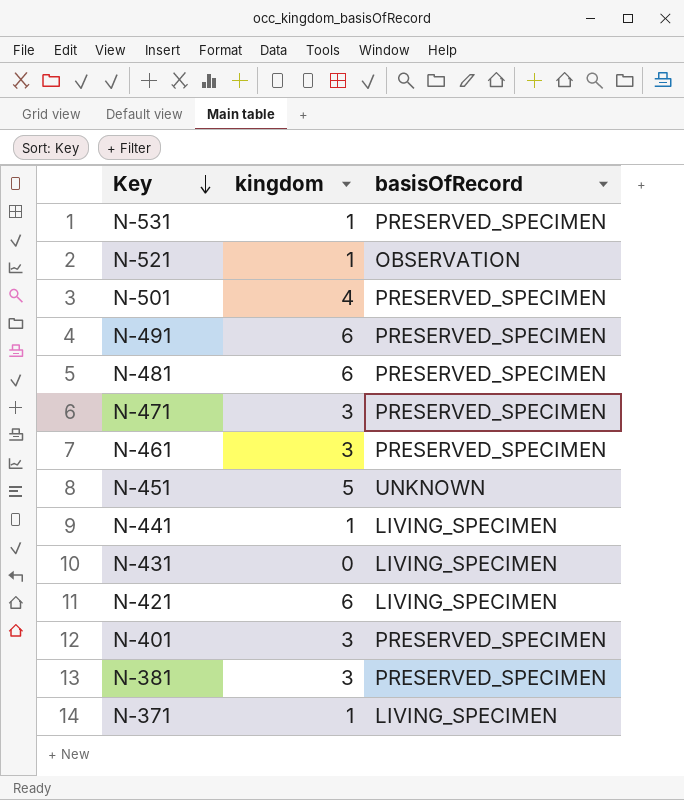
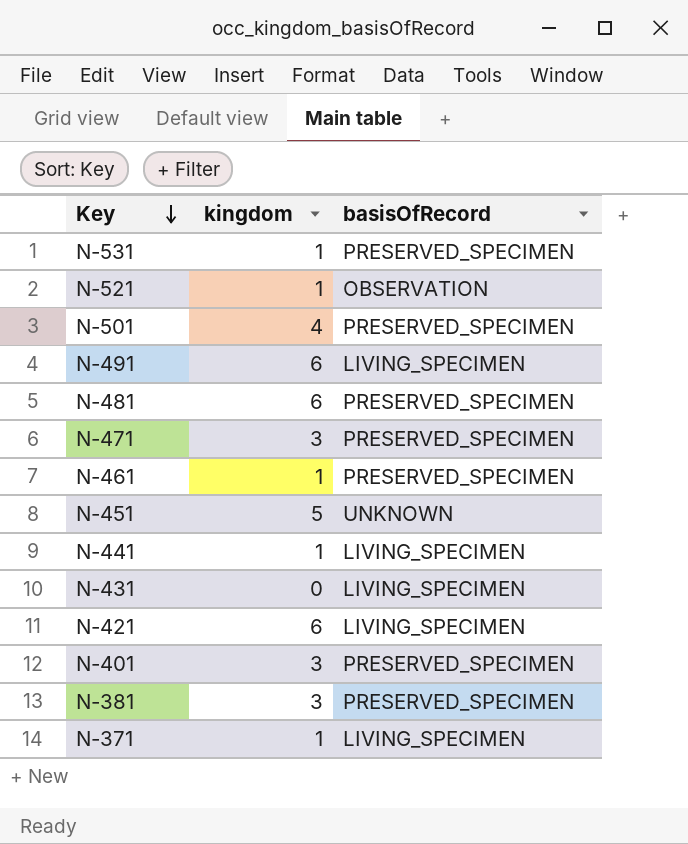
N-491 | basisOfRecord: PRESERVED_SPECIMEN -> LIVING_SPECIMEN
N-461 | kingdom: 3 -> 1

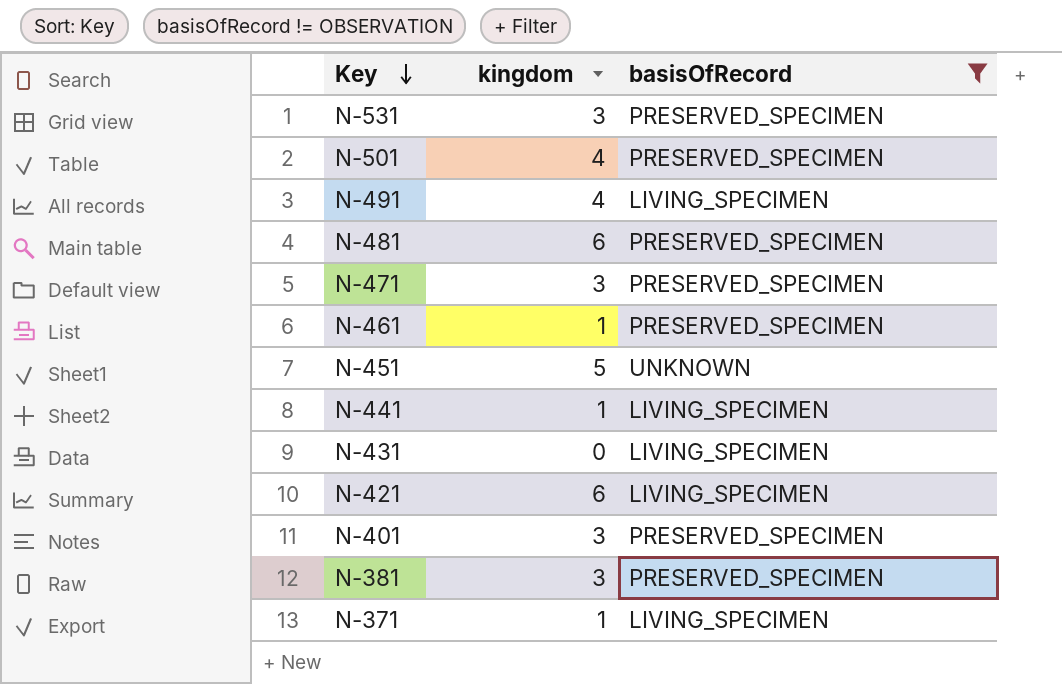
filter: none -> basisOfRecord != OBSERVATION
N-531 | kingdom: 1 -> 3
N-491 | kingdom: 6 -> 4

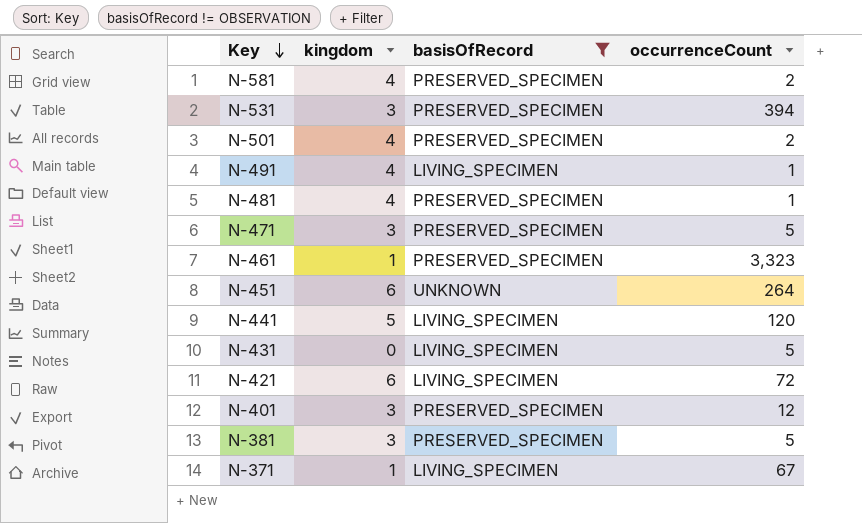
column occurrenceCount | position: none -> 4
row N-581: none -> 4 | PRESERVED_SPECIMEN | 2
N-481 | kingdom: 6 -> 4
N-451 | kingdom: 5 -> 6
N-441 | kingdom: 1 -> 5

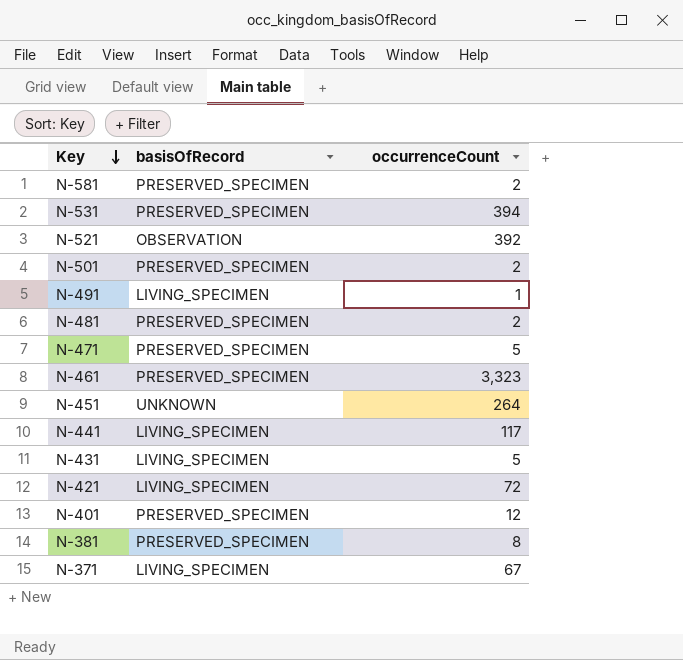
filter: basisOfRecord != OBSERVATION -> none
column kingdom | position: 2 -> none
N-481 | occurrenceCount: 1 -> 2
N-441 | occurrenceCount: 120 -> 117
N-381 | occurrenceCount: 5 -> 8

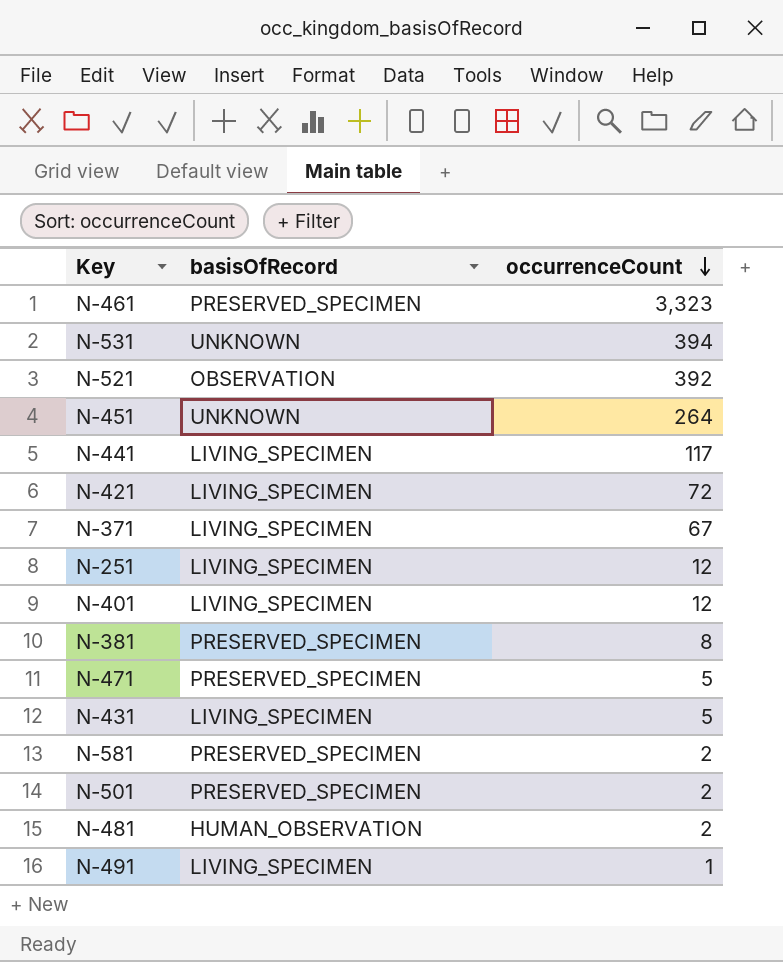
row order: Key descending -> occurrenceCount descending
N-531 | basisOfRecord: PRESERVED_SPECIMEN -> UNKNOWN
row N-251: none -> LIVING_SPECIMEN | 12
N-401 | basisOfRecord: PRESERVED_SPECIMEN -> LIVING_SPECIMEN
N-481 | basisOfRecord: PRESERVED_SPECIMEN -> HUMAN_OBSERVATION

